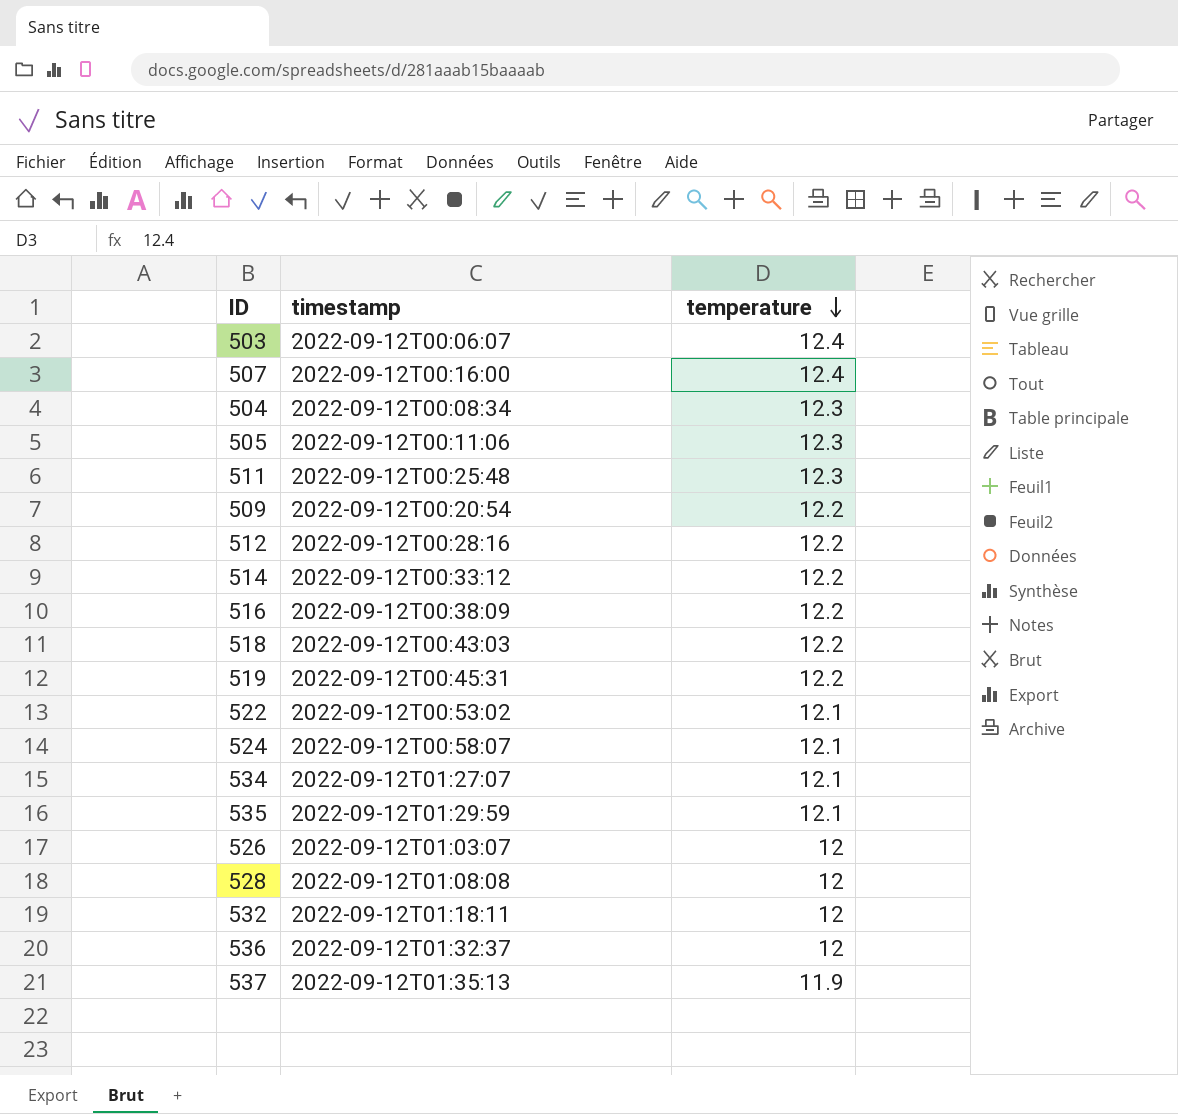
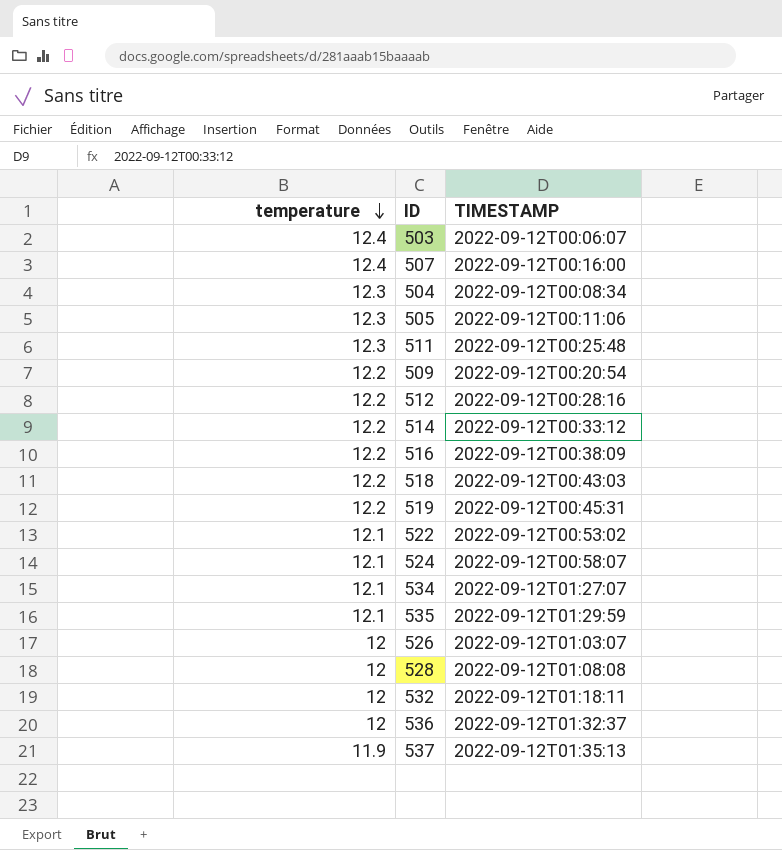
column temperature | position: 3 -> 1
column name: timestamp -> TIMESTAMP

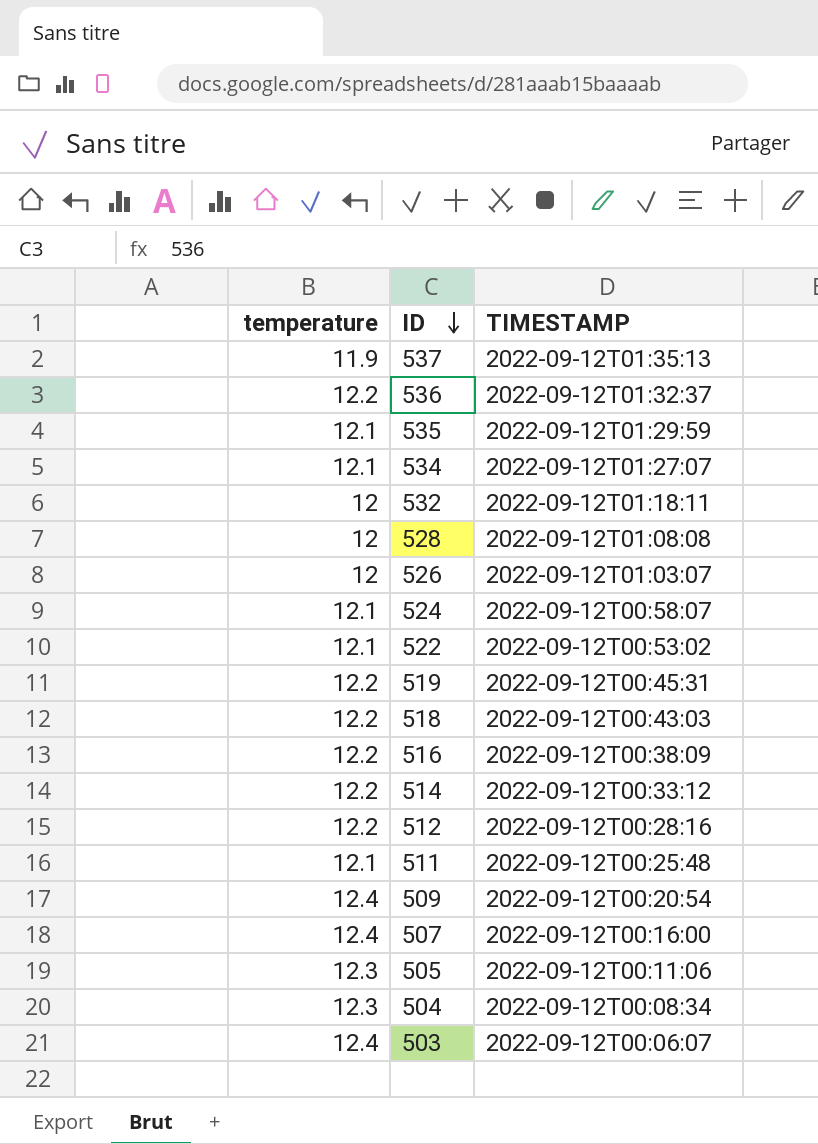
row order: temperature descending -> ID descending
536 | temperature: 12 -> 12.2
511 | temperature: 12.3 -> 12.1
509 | temperature: 12.2 -> 12.4

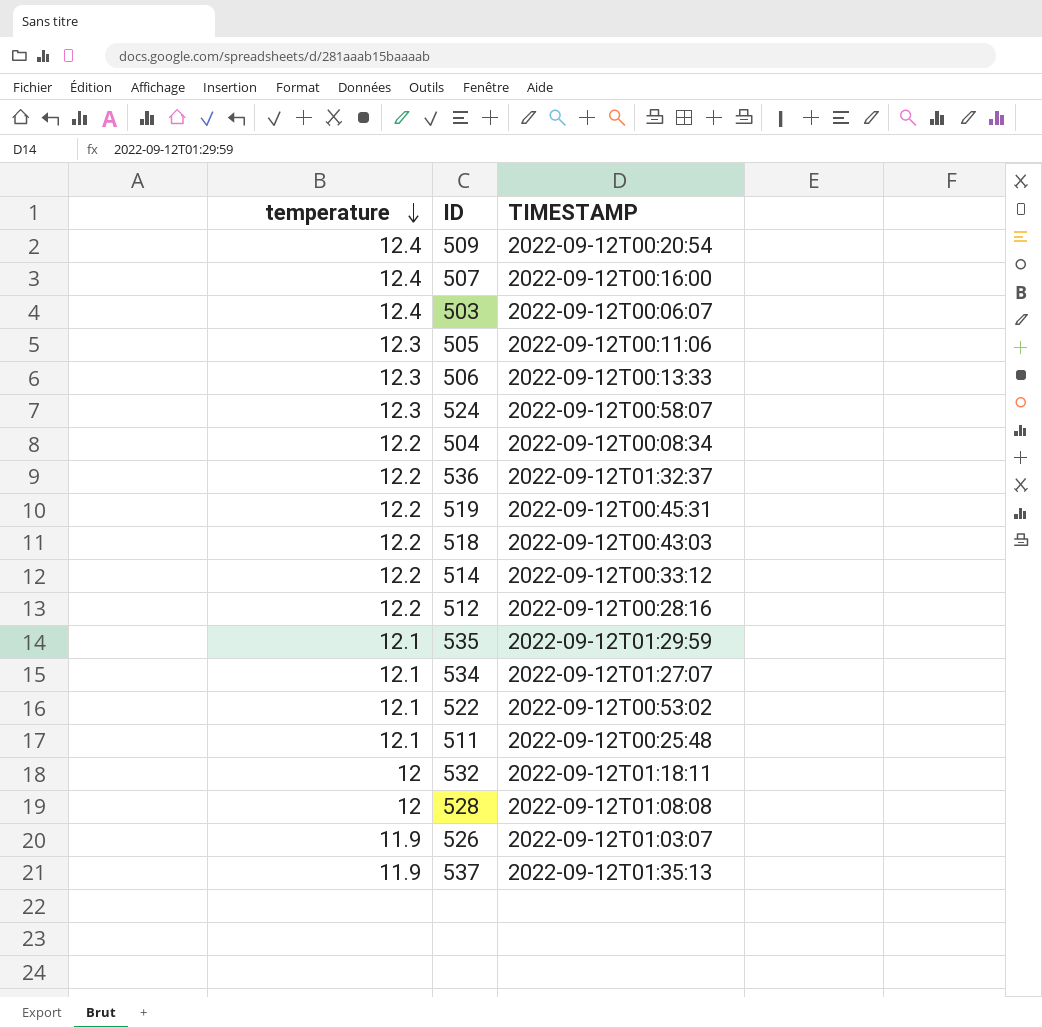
row order: ID descending -> temperature descending
row 516: 12.2 | 2022-09-12T00:38:09 -> none
row 506: none -> 12.3 | 2022-09-12T00:13:33
524 | temperature: 12.1 -> 12.3
504 | temperature: 12.3 -> 12.2
526 | temperature: 12 -> 11.9

